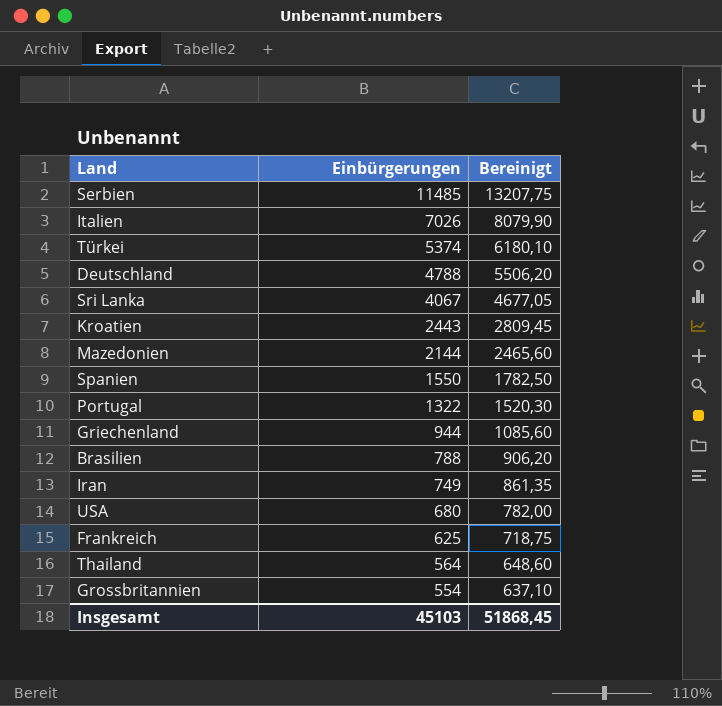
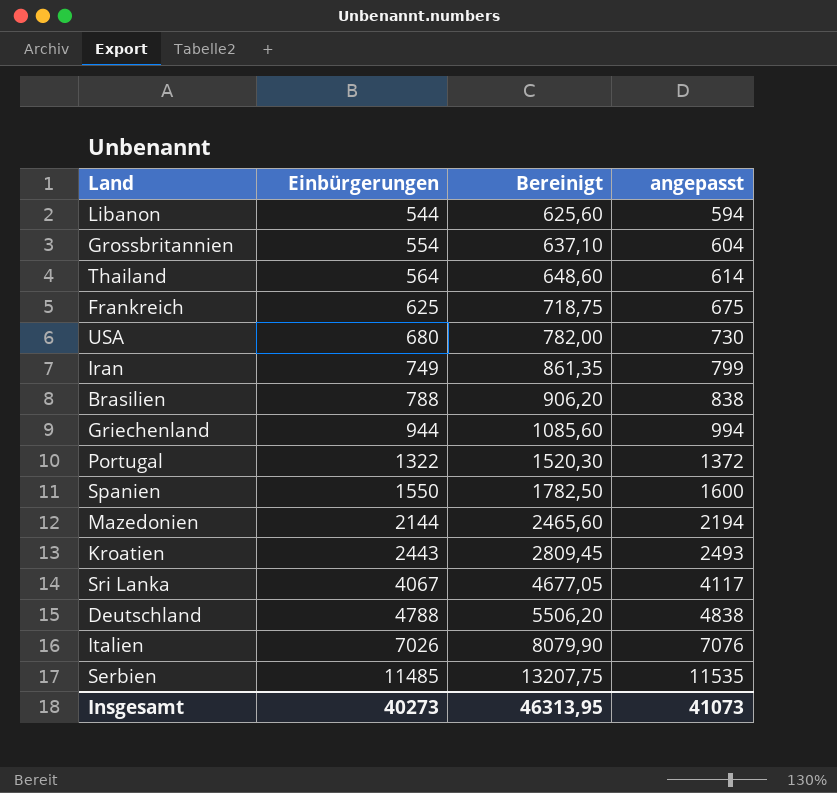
row order: Einbürgerungen descending -> Einbürgerungen ascending
column angepasst | formula: none -> [Einbürgerungen] + 50
row Türkei: 5374 | 6180,10 -> none
row Libanon: none -> 544 | 625,60 | 594
Insgesamt | Einbürgerungen: 45103 -> 40273
Insgesamt | Bereinigt: 51868,45 -> 46313,95

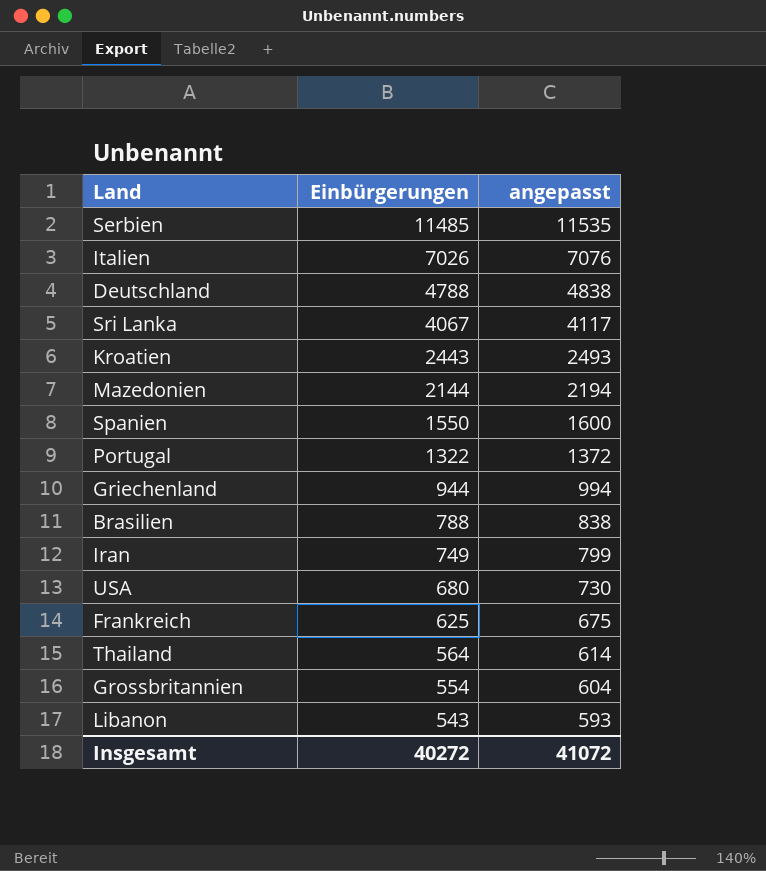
row order: Einbürgerungen ascending -> Einbürgerungen descending
column Bereinigt | formula: [Einbürgerungen] * 1,15 -> none
Libanon | Einbürgerungen: 544 -> 543
Libanon | angepasst: 594 -> 593
Insgesamt | Einbürgerungen: 40273 -> 40272
Insgesamt | angepasst: 41073 -> 41072

